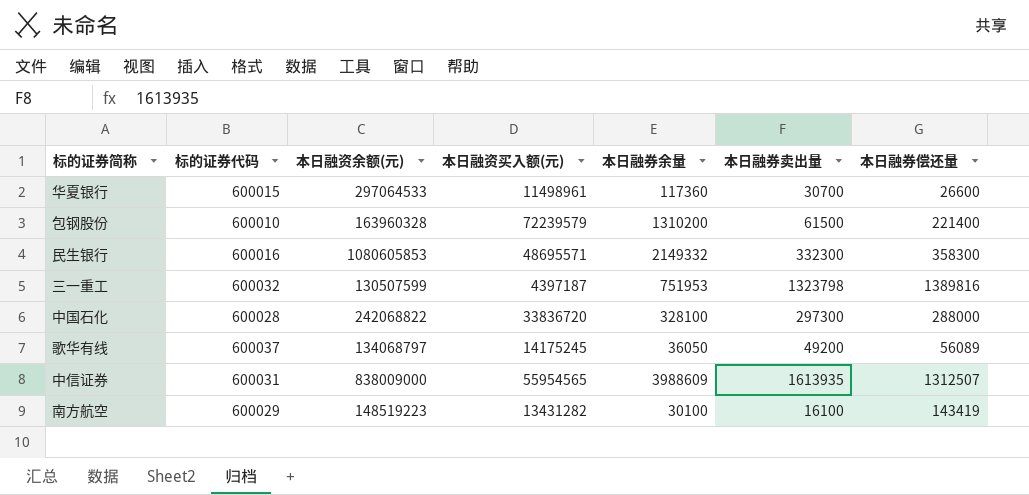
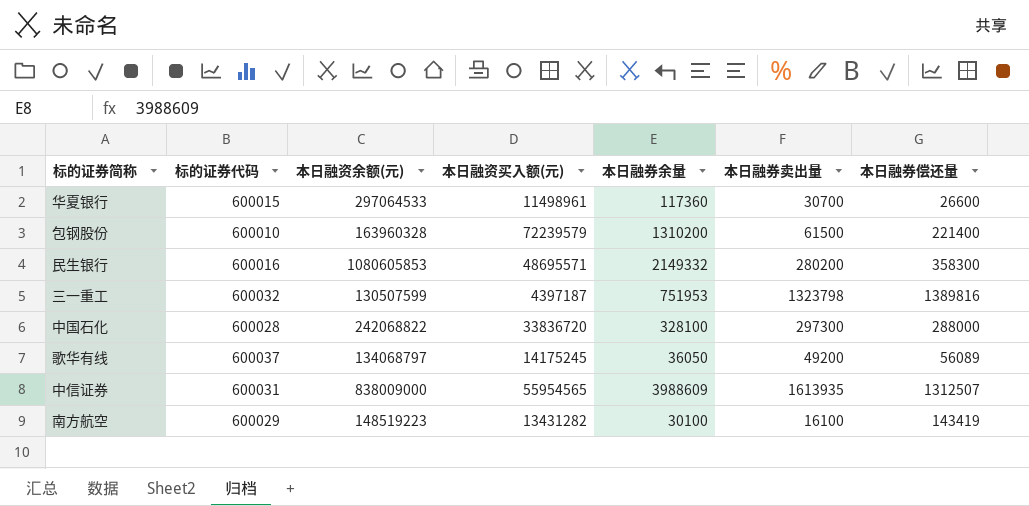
民生银行 | 本日融券卖出量: 332300 -> 280200

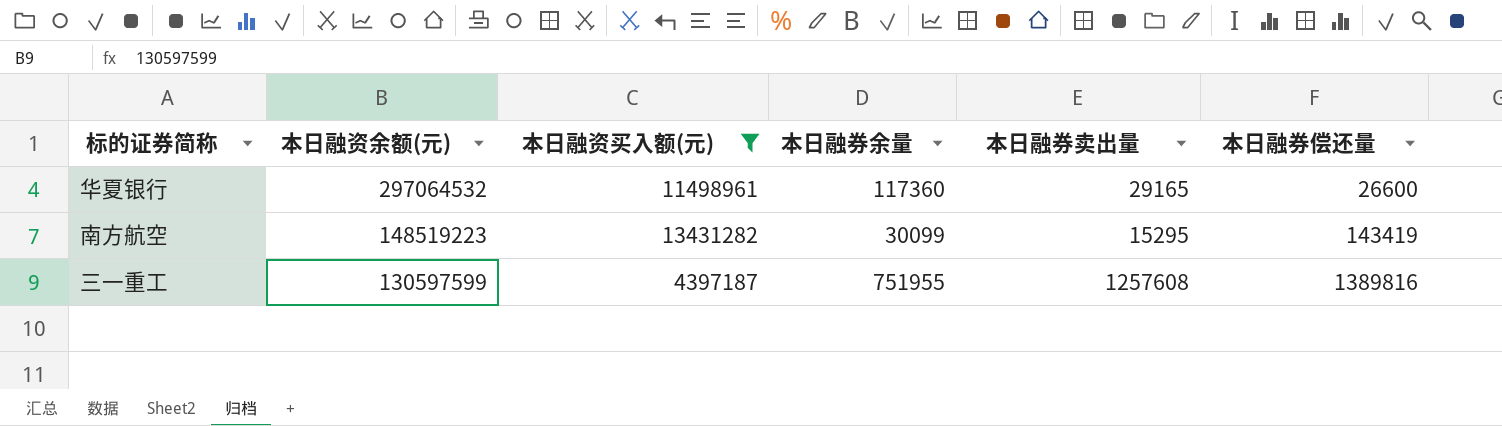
filter: none -> 本日融资买入额(元) <= 13431282
row order: none -> 本日融资余额(元) descending
column 标的证券代码 | position: 2 -> none
华夏银行 | 本日融资余额(元): 297064533 -> 297064532
华夏银行 | 本日融券卖出量: 30700 -> 29165
南方航空 | 本日融券余量: 30100 -> 30099
南方航空 | 本日融券卖出量: 16100 -> 15295
三一重工 | 本日融资余额(元): 130507599 -> 130597599
三一重工 | 本日融券余量: 751953 -> 751955
三一重工 | 本日融券卖出量: 1323798 -> 1257608

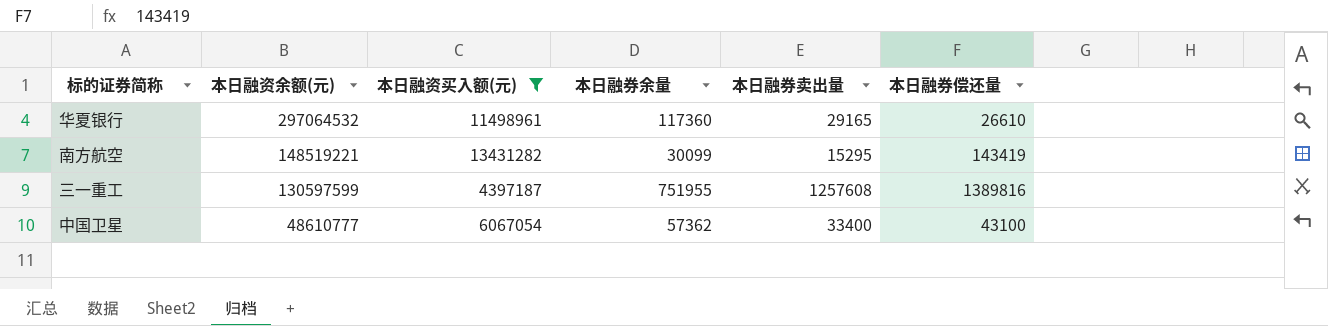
华夏银行 | 本日融券偿还量: 26600 -> 26610
南方航空 | 本日融资余额(元): 148519223 -> 148519221
row 中国卫星: none -> 48610777 | 6067054 | 57362 | 33400 | 43100

